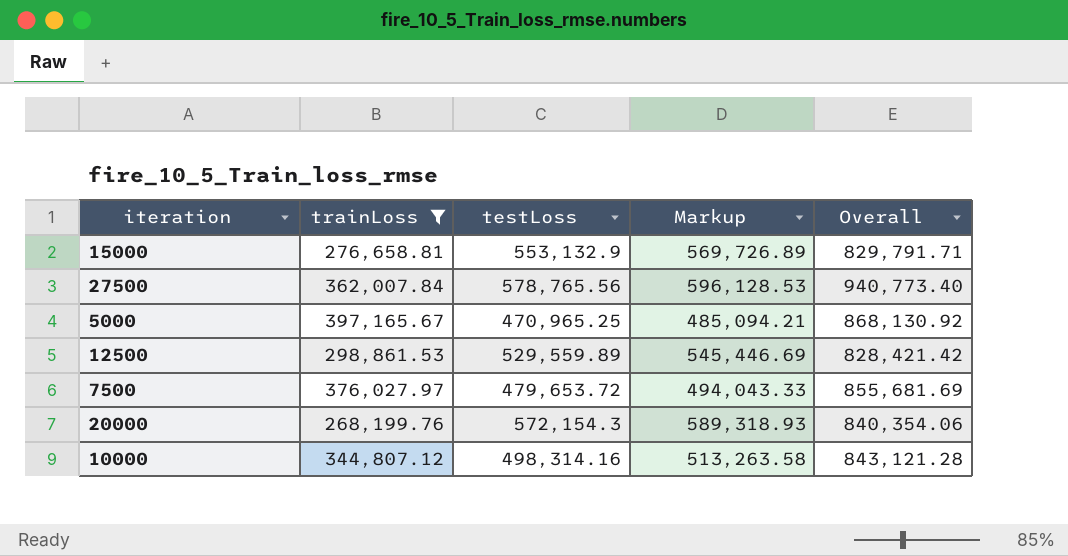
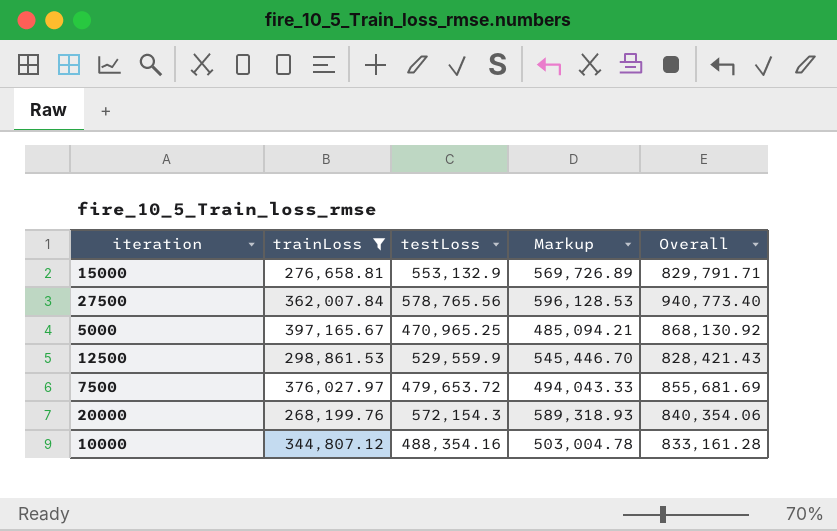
12500 | testLoss: 529,559.89 -> 529,559.9
12500 | Markup: 545,446.69 -> 545,446.70
12500 | Overall: 828,421.42 -> 828,421.43
10000 | testLoss: 498,314.16 -> 488,354.16
10000 | Markup: 513,263.58 -> 503,004.78
10000 | Overall: 843,121.28 -> 833,161.28

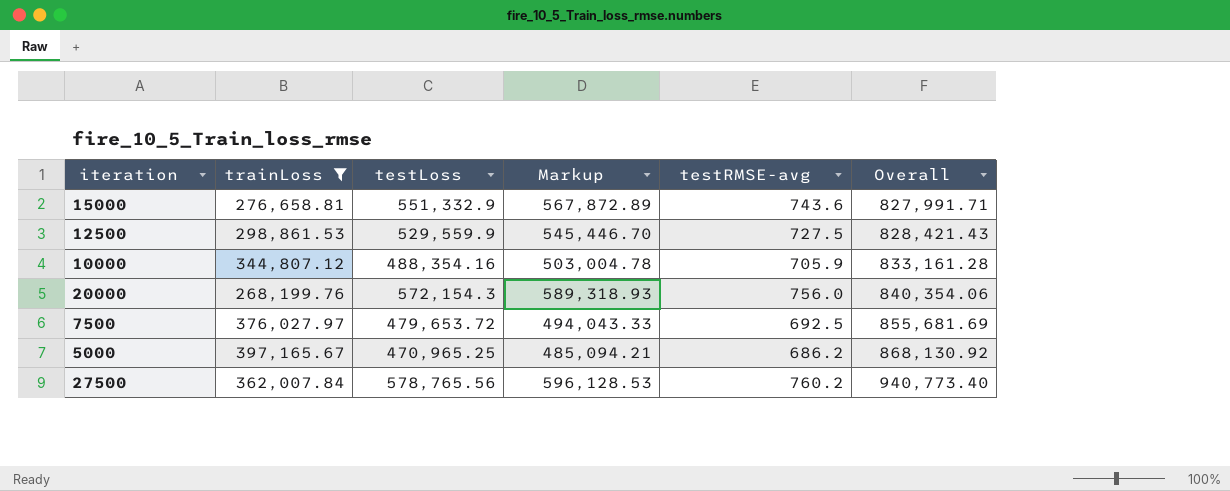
row order: none -> Overall ascending
column testRMSE-avg | position: none -> 5
15000 | testLoss: 553,132.9 -> 551,332.9
15000 | Markup: 569,726.89 -> 567,872.89
15000 | Overall: 829,791.71 -> 827,991.71

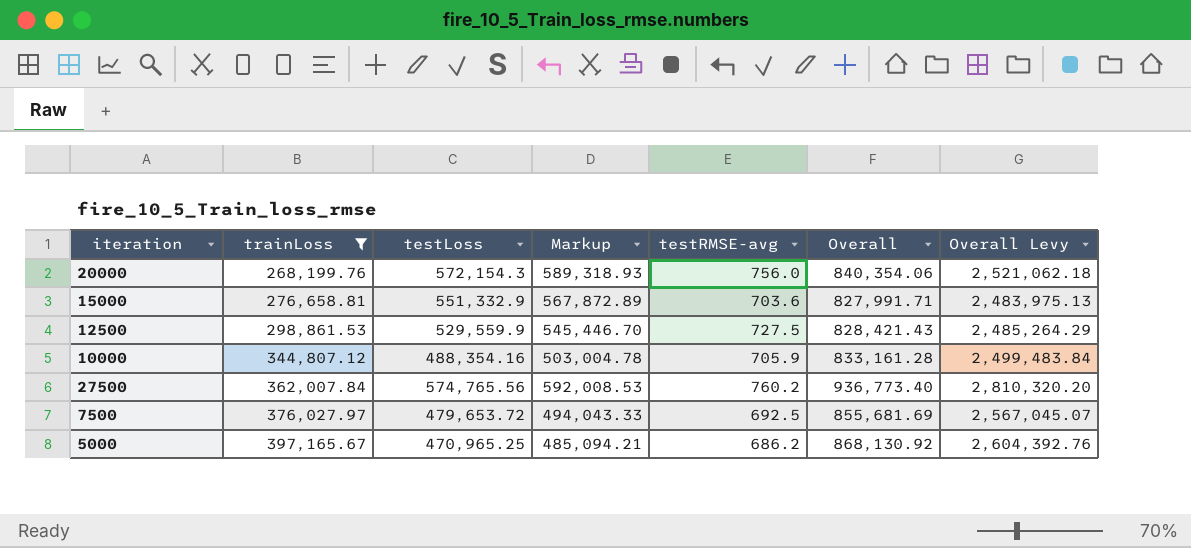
row order: Overall ascending -> trainLoss ascending
column Overall Levy | formula: none -> [Overall] * 3
15000 | testRMSE-avg: 743.6 -> 703.6
27500 | testLoss: 578,765.56 -> 574,765.56
27500 | Markup: 596,128.53 -> 592,008.53
27500 | Overall: 940,773.40 -> 936,773.40

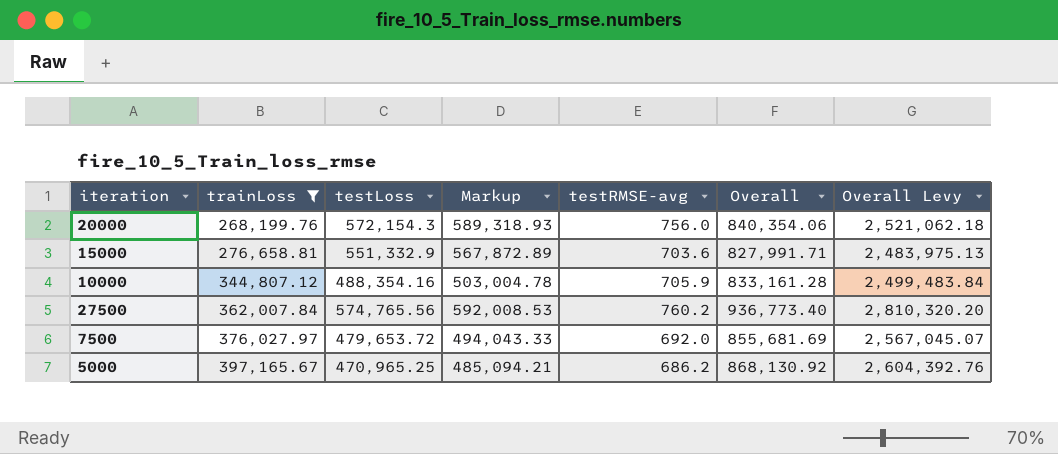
row 12500: 298,861.53 | 529,559.9 | 545,446.70 | 727.5 | 828,421.43 | 2,485,264.29 -> none
7500 | testRMSE-avg: 692.5 -> 692.0

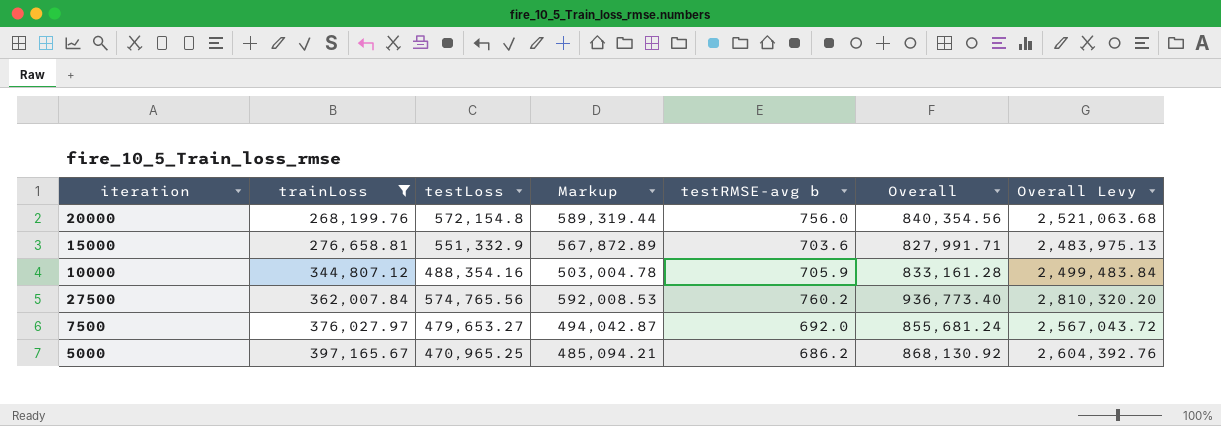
column name: testRMSE-avg -> testRMSE-avg b
20000 | testLoss: 572,154.3 -> 572,154.8
20000 | Markup: 589,318.93 -> 589,319.44
20000 | Overall: 840,354.06 -> 840,354.56
20000 | Overall Levy: 2,521,062.18 -> 2,521,063.68
7500 | testLoss: 479,653.72 -> 479,653.27
7500 | Markup: 494,043.33 -> 494,042.87
7500 | Overall: 855,681.69 -> 855,681.24
7500 | Overall Levy: 2,567,045.07 -> 2,567,043.72

